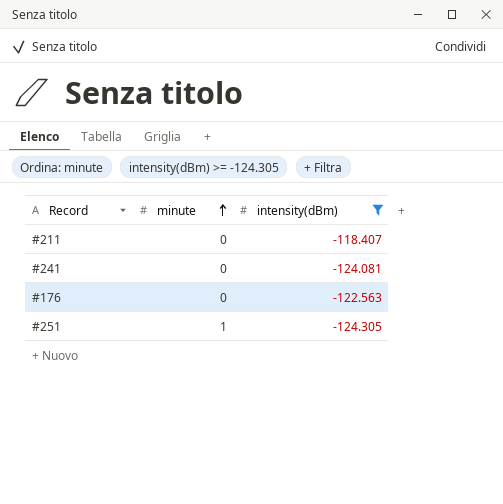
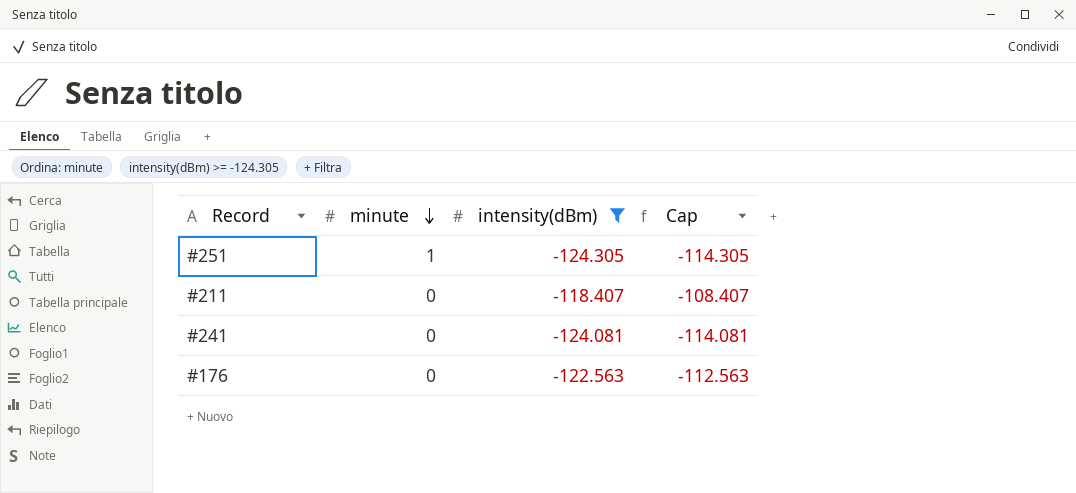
row order: minute ascending -> minute descending
column Cap | formula: none -> [intensity(dBm)] + 10

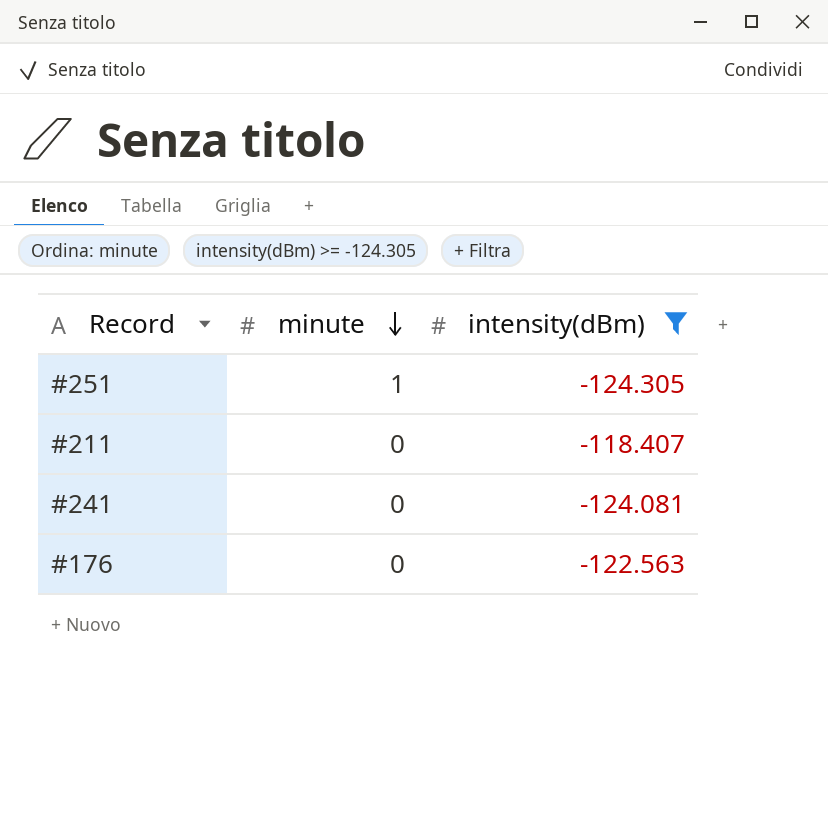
column Cap | formula: [intensity(dBm)] + 10 -> none

